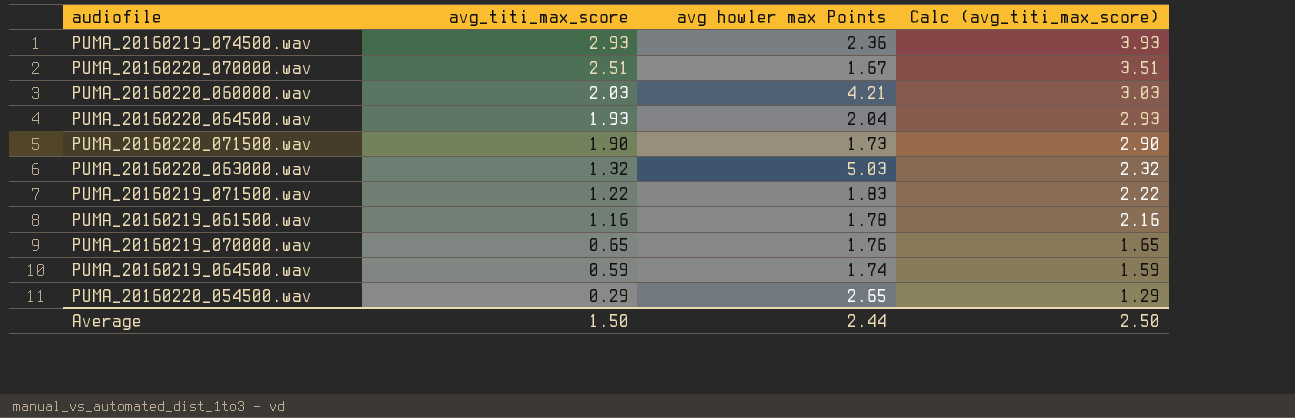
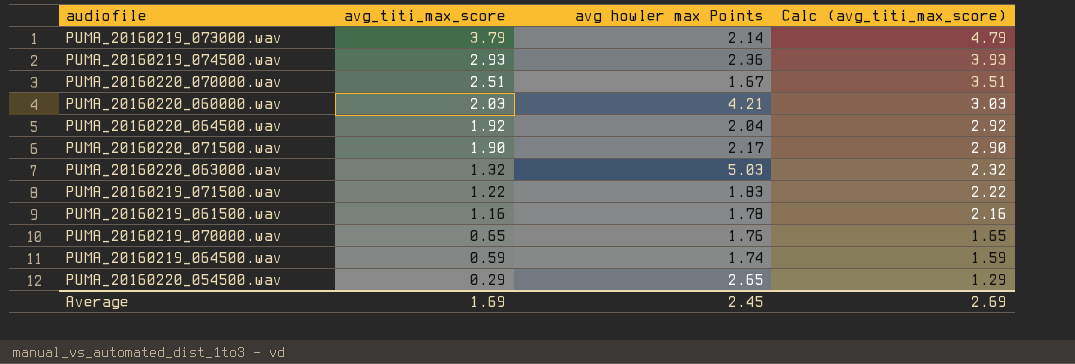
row PUMA_20160219_073000.wav: none -> 3.79 | 2.14 | 4.79
PUMA_20160220_064500.wav | avg_titi_max_score: 1.93 -> 1.92
PUMA_20160220_064500.wav | Calc (avg_titi_max_score): 2.93 -> 2.92
PUMA_20160220_071500.wav | avg howler max Points: 1.73 -> 2.17
Average | avg_titi_max_score: 1.50 -> 1.69
Average | avg howler max Points: 2.44 -> 2.45
Average | Calc (avg_titi_max_score): 2.50 -> 2.69

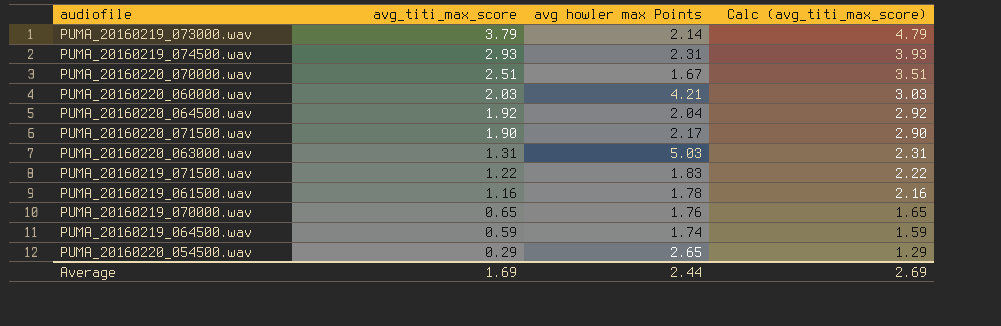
PUMA_20160219_074500.wav | avg howler max Points: 2.36 -> 2.31
PUMA_20160220_063000.wav | avg_titi_max_score: 1.32 -> 1.31
PUMA_20160220_063000.wav | Calc (avg_titi_max_score): 2.32 -> 2.31
Average | avg howler max Points: 2.45 -> 2.44

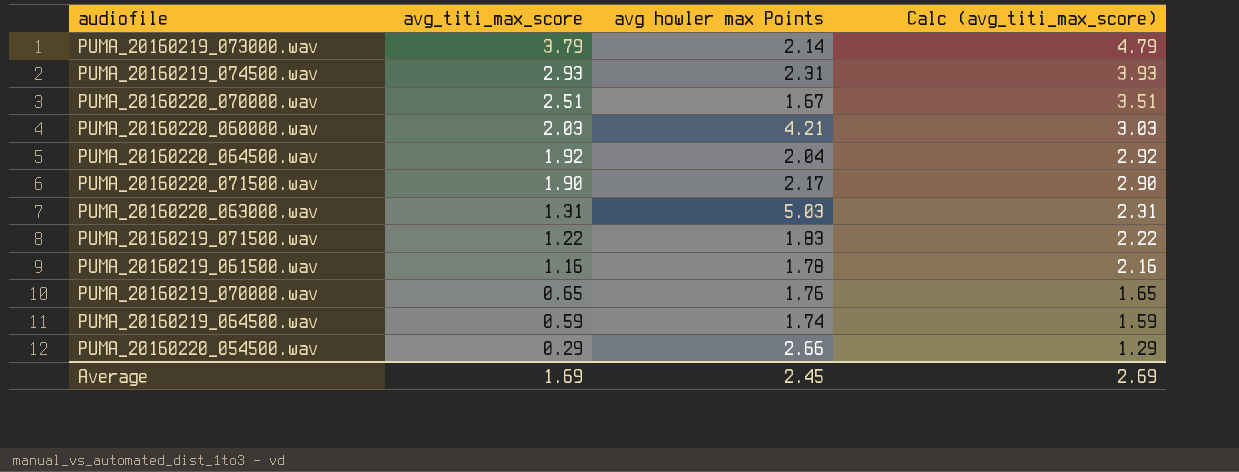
PUMA_20160220_054500.wav | avg howler max Points: 2.65 -> 2.66
Average | avg howler max Points: 2.44 -> 2.45

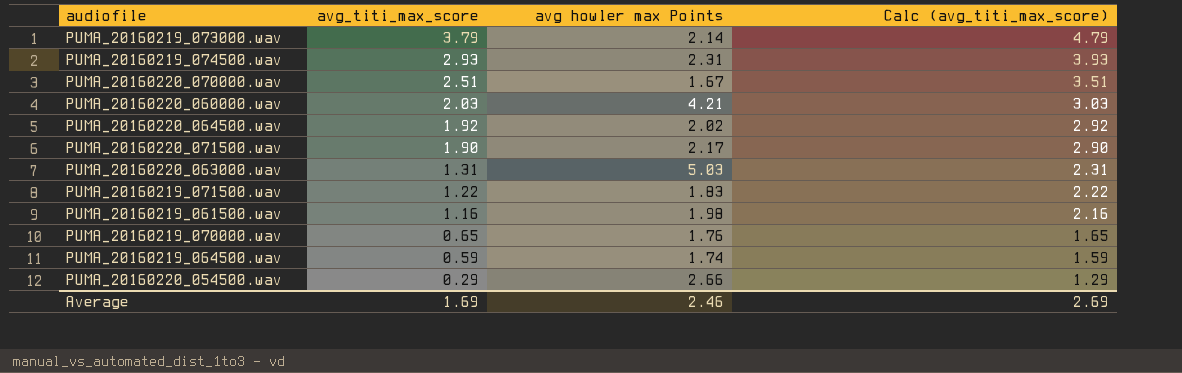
PUMA_20160220_064500.wav | avg howler max Points: 2.04 -> 2.02
PUMA_20160219_061500.wav | avg howler max Points: 1.78 -> 1.98
Average | avg howler max Points: 2.45 -> 2.46

